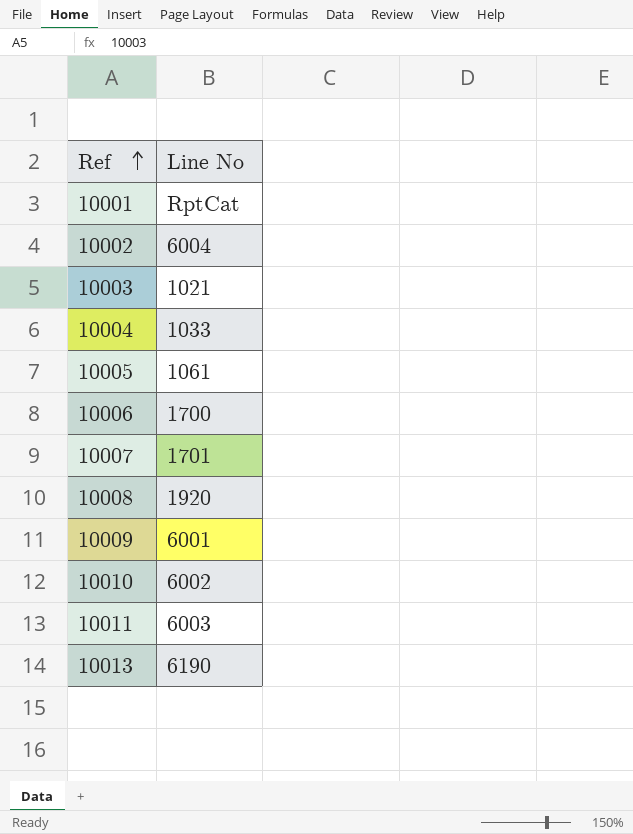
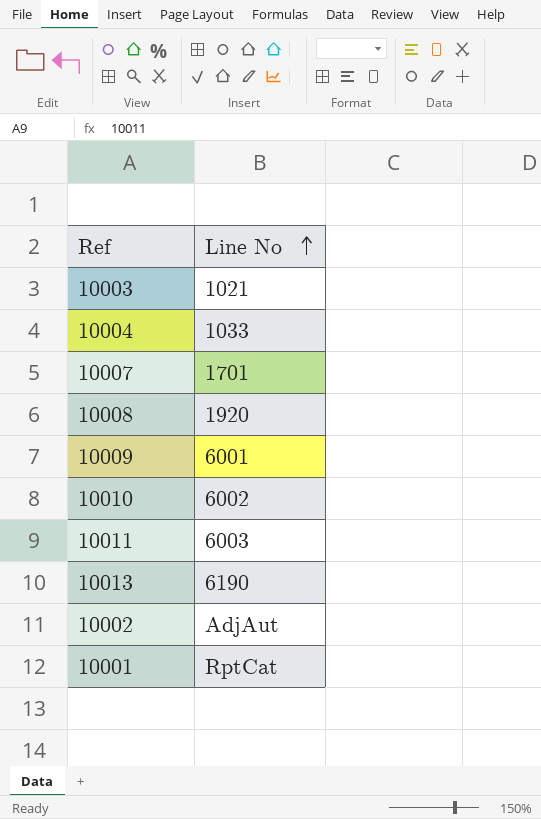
row order: Ref ascending -> Line No ascending
row 10005: 1061 -> none
row 10006: 1700 -> none
10002 | Line No: 6004 -> AdjAut

